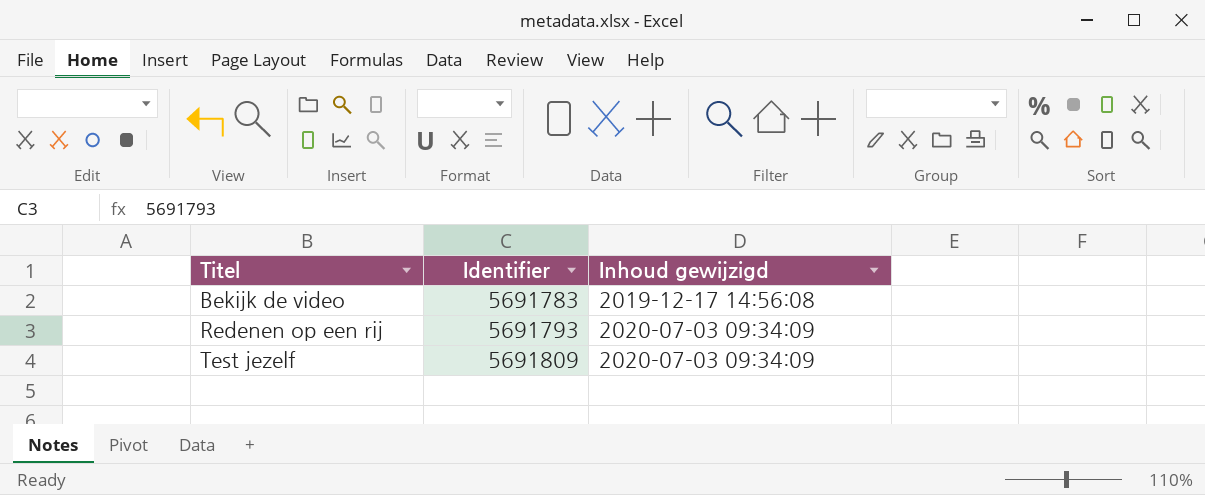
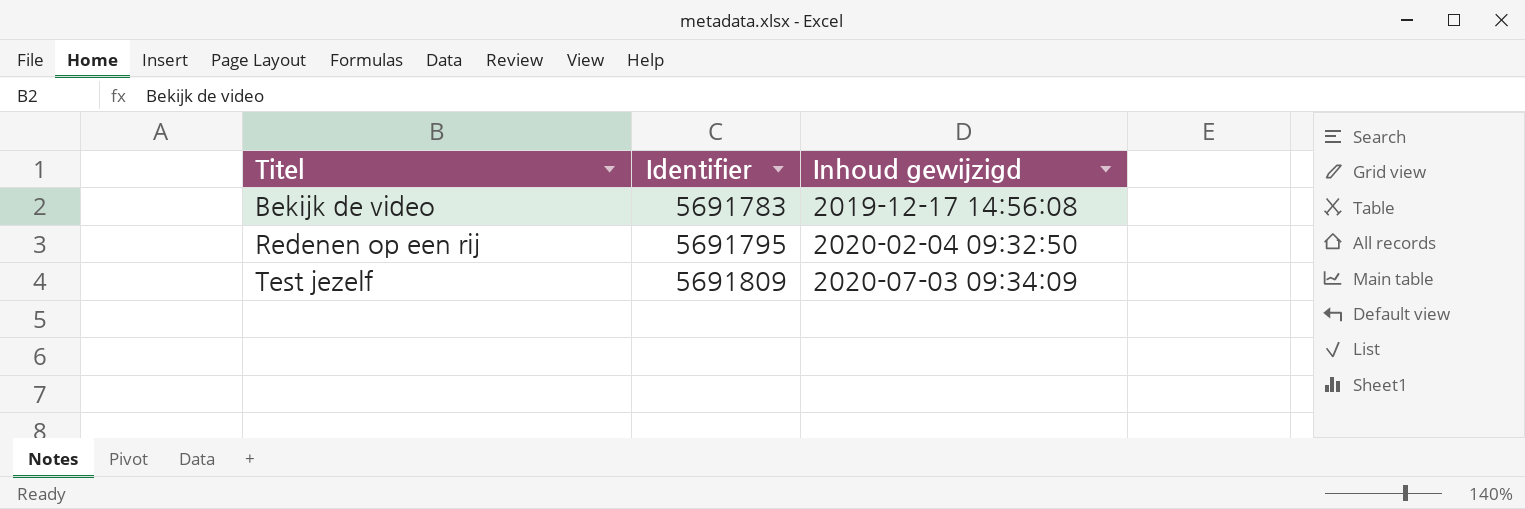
Redenen op een rij | Identifier: 5691793 -> 5691795
Redenen op een rij | Inhoud gewijzigd: 2020-07-03 09:34:09 -> 2020-02-04 09:32:50

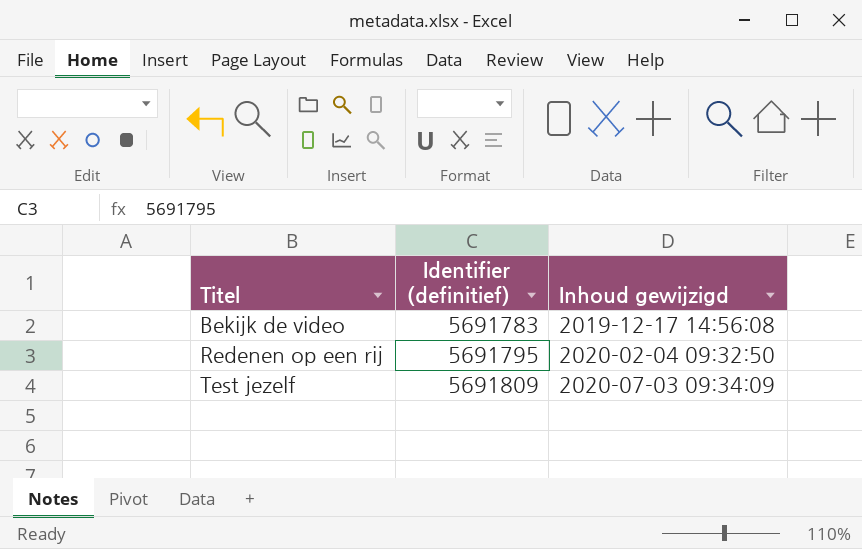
column name: Identifier -> Identifier (definitief)

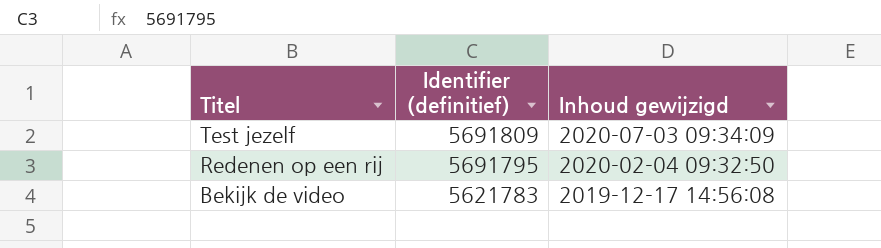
row order: Titel ascending -> Titel descending
Bekijk de video | Identifier (definitief): 5691783 -> 5621783

